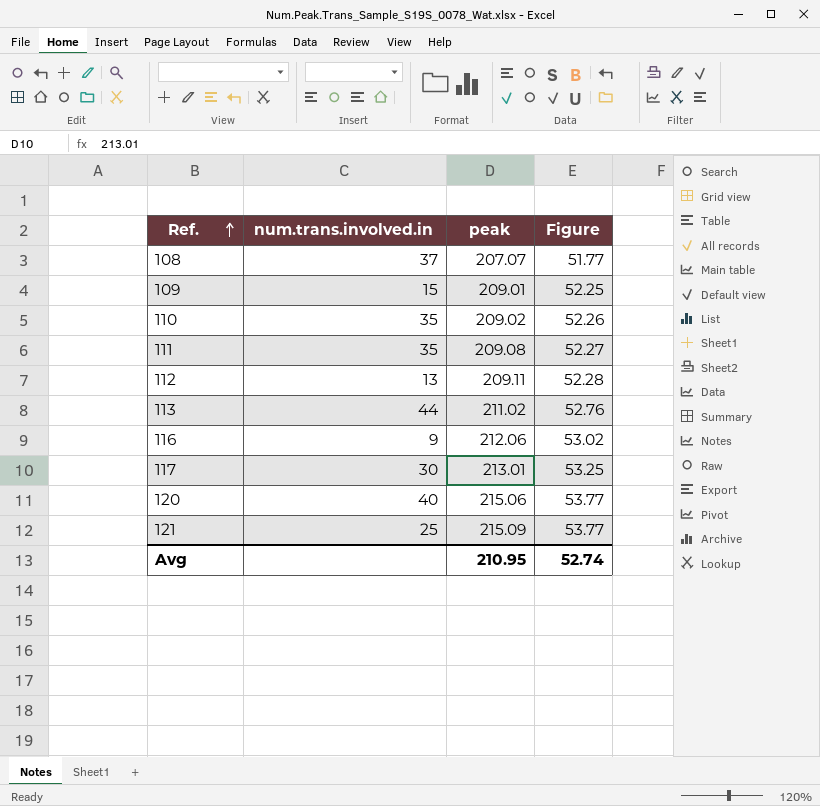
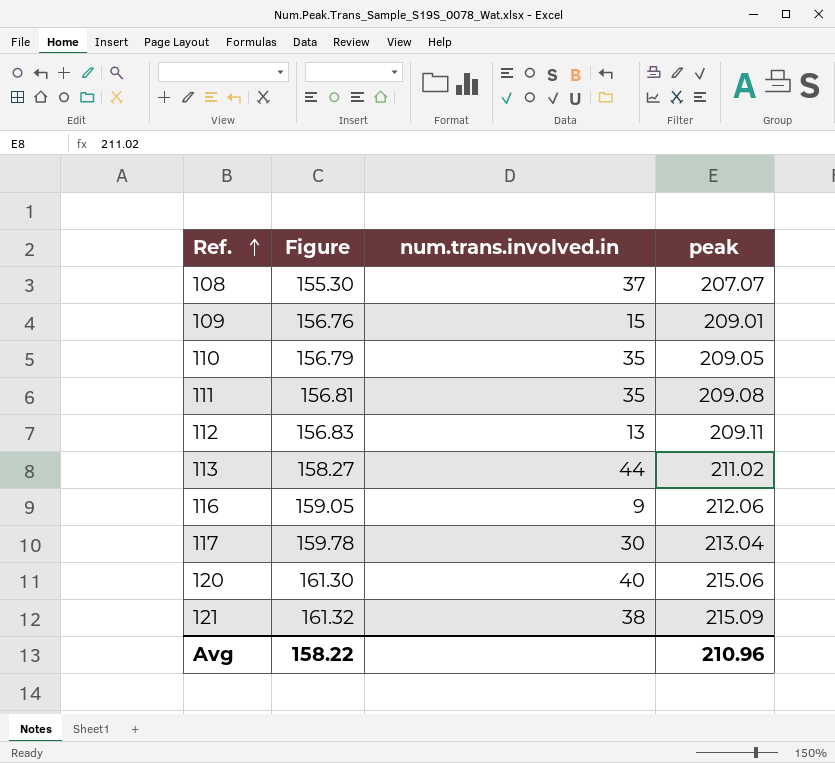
column Figure | formula: [peak] * 0.25 -> [peak] * 0.75
column Figure | position: 4 -> 2
110 | peak: 209.02 -> 209.05
117 | peak: 213.01 -> 213.04
121 | num.trans.involved.in: 25 -> 38
Avg | Figure: 52.74 -> 158.22
Avg | peak: 210.95 -> 210.96

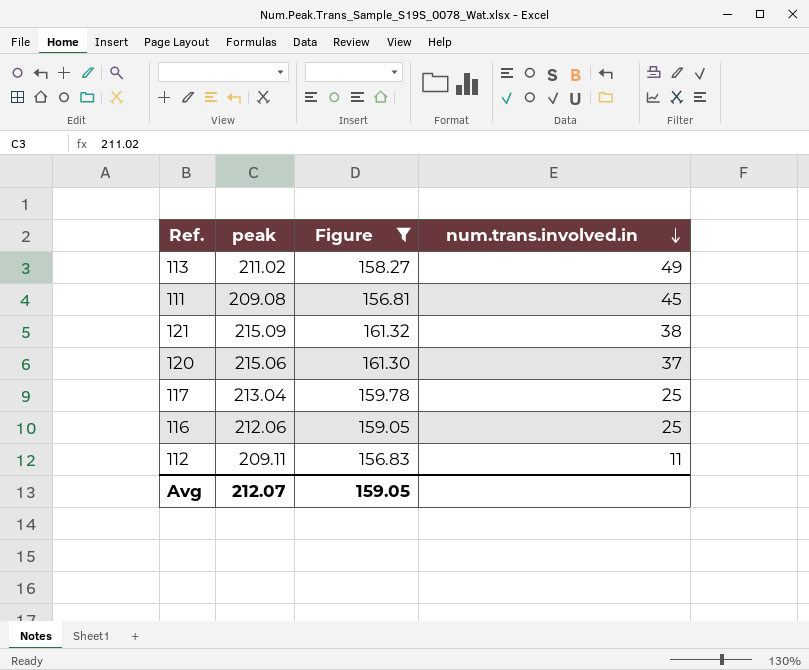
filter: none -> Figure >= 156.81
row order: Ref. ascending -> num.trans.involved.in descending
column peak | position: 4 -> 2
113 | num.trans.involved.in: 44 -> 49
111 | num.trans.involved.in: 35 -> 45
120 | num.trans.involved.in: 40 -> 37
117 | num.trans.involved.in: 30 -> 25
116 | num.trans.involved.in: 9 -> 25
112 | num.trans.involved.in: 13 -> 11
Avg | peak: 210.96 -> 212.07
Avg | Figure: 158.22 -> 159.05

